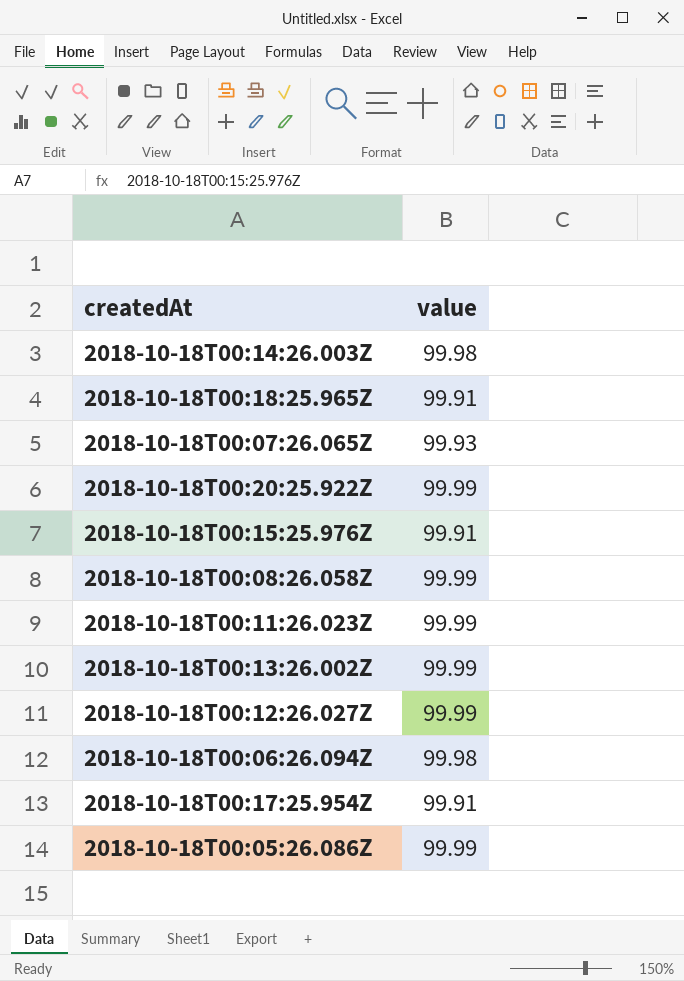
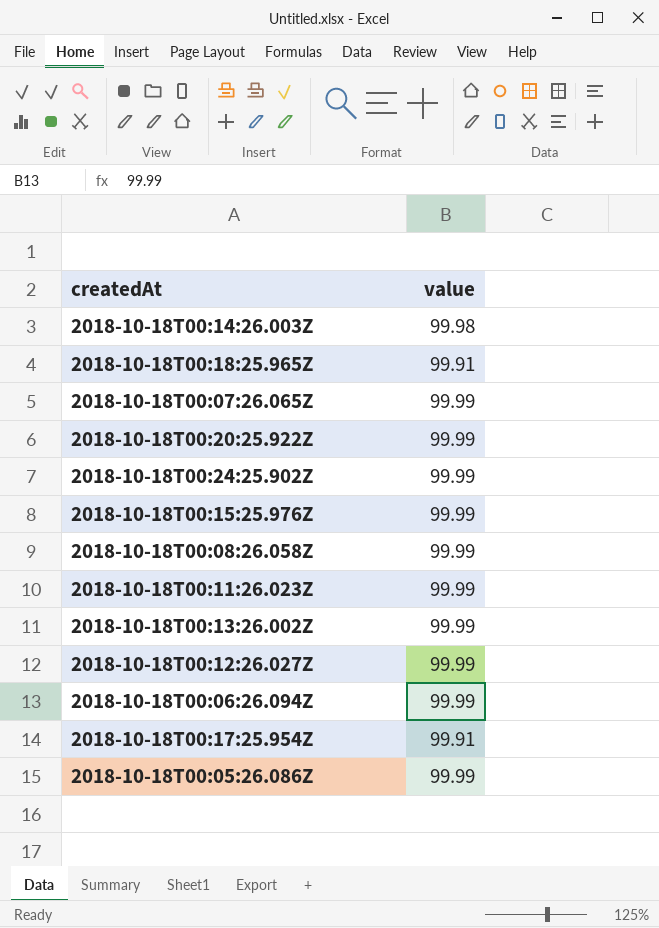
2018-10-18T00:07:26.065Z | value: 99.93 -> 99.99
row 2018-10-18T00:24:25.902Z: none -> 99.99
2018-10-18T00:15:25.976Z | value: 99.91 -> 99.99
2018-10-18T00:06:26.094Z | value: 99.98 -> 99.99

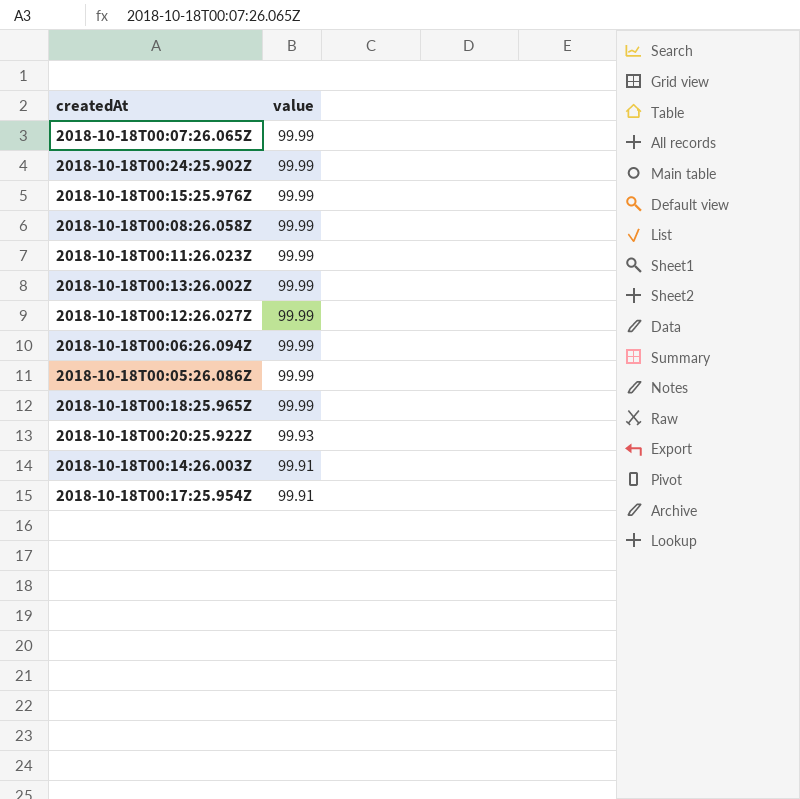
row order: none -> value descending
2018-10-18T00:18:25.965Z | value: 99.91 -> 99.99
2018-10-18T00:20:25.922Z | value: 99.99 -> 99.93
2018-10-18T00:14:26.003Z | value: 99.98 -> 99.91

